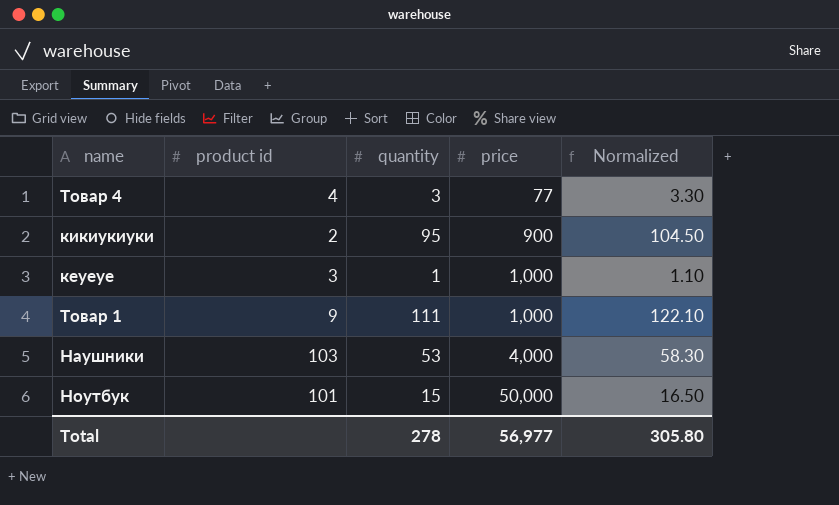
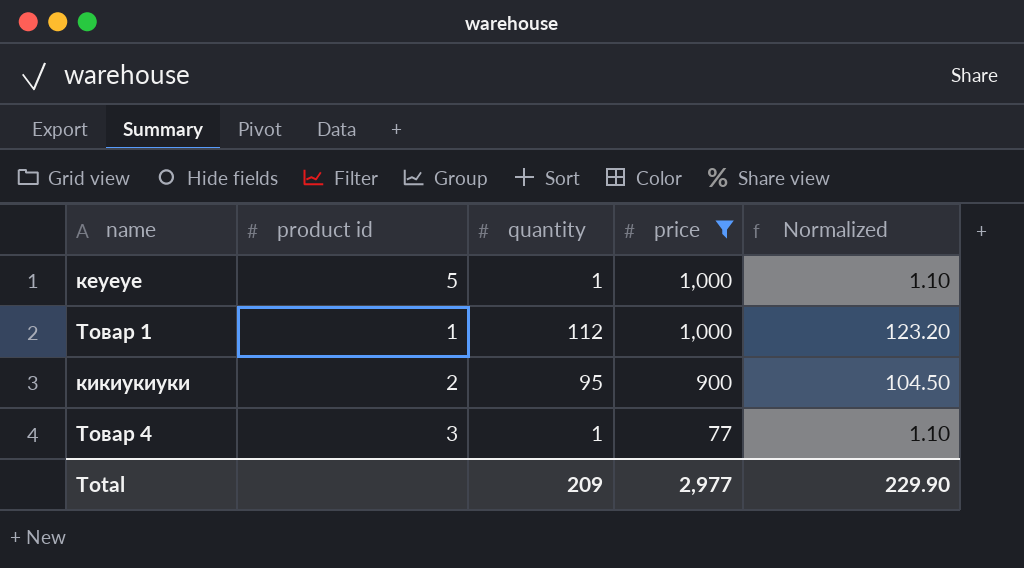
filter: none -> price <= 1,000
row order: price ascending -> price descending
кеуеуе | product id: 3 -> 5
Товар 1 | product id: 9 -> 1
Товар 1 | quantity: 111 -> 112
Товар 1 | Normalized: 122.10 -> 123.20
Товар 4 | product id: 4 -> 3
Товар 4 | quantity: 3 -> 1
Товар 4 | Normalized: 3.30 -> 1.10
Total | quantity: 278 -> 209
Total | price: 56,977 -> 2,977
Total | Normalized: 305.80 -> 229.90

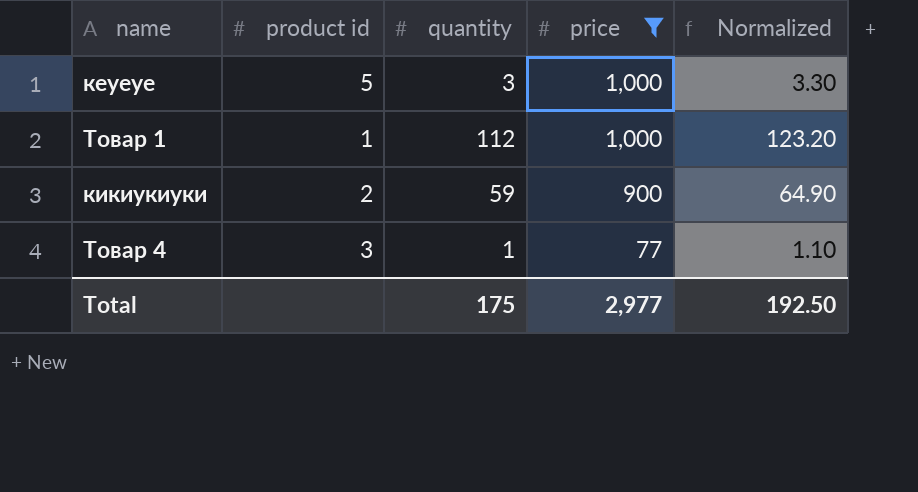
кеуеуе | quantity: 1 -> 3
кеуеуе | Normalized: 1.10 -> 3.30
кикиукиуки | quantity: 95 -> 59
кикиукиуки | Normalized: 104.50 -> 64.90
Total | quantity: 209 -> 175
Total | Normalized: 229.90 -> 192.50

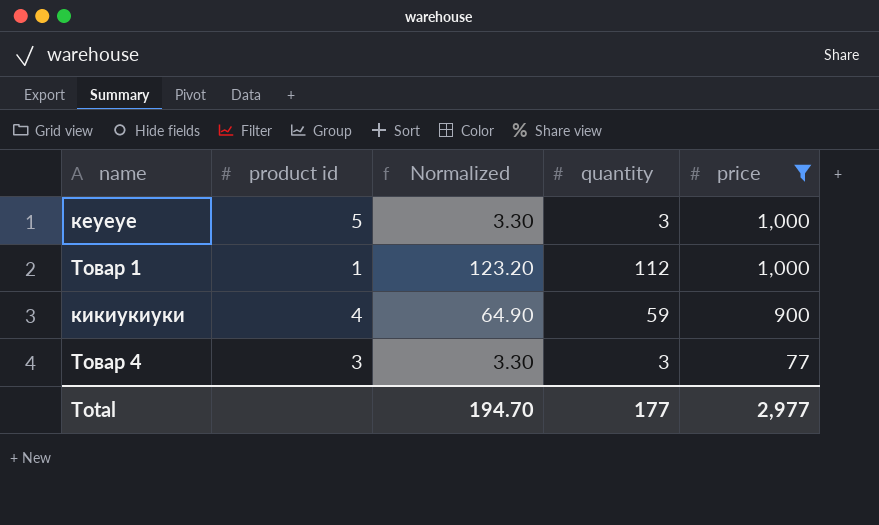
column Normalized | position: 5 -> 3
кикиукиуки | product id: 2 -> 4
Товар 4 | Normalized: 1.10 -> 3.30
Товар 4 | quantity: 1 -> 3
Total | Normalized: 192.50 -> 194.70
Total | quantity: 175 -> 177

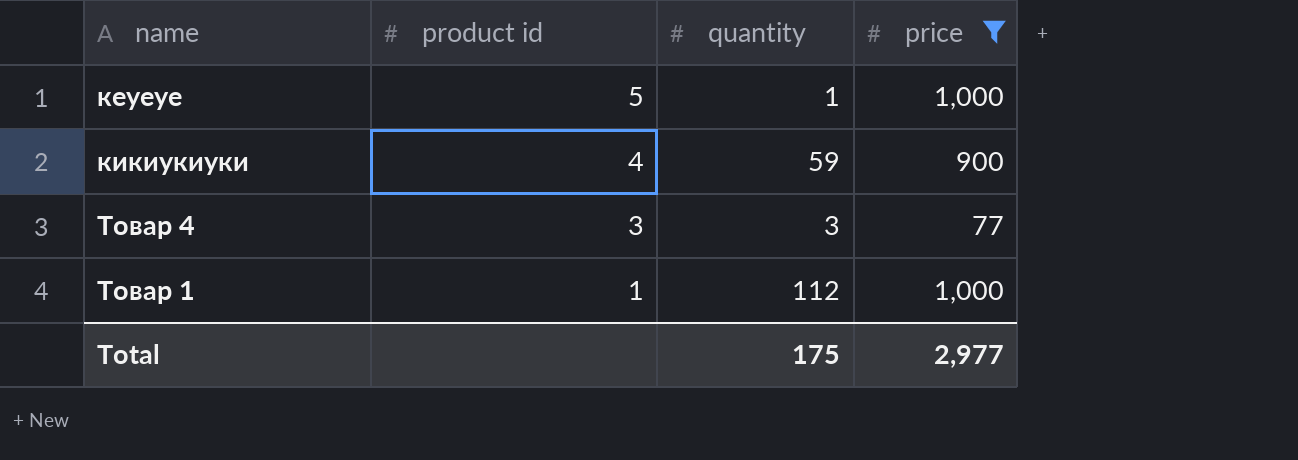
row order: price descending -> product id descending
column Normalized | formula: [quantity] * 1.1 -> none
кеуеуе | quantity: 3 -> 1
Total | quantity: 177 -> 175

